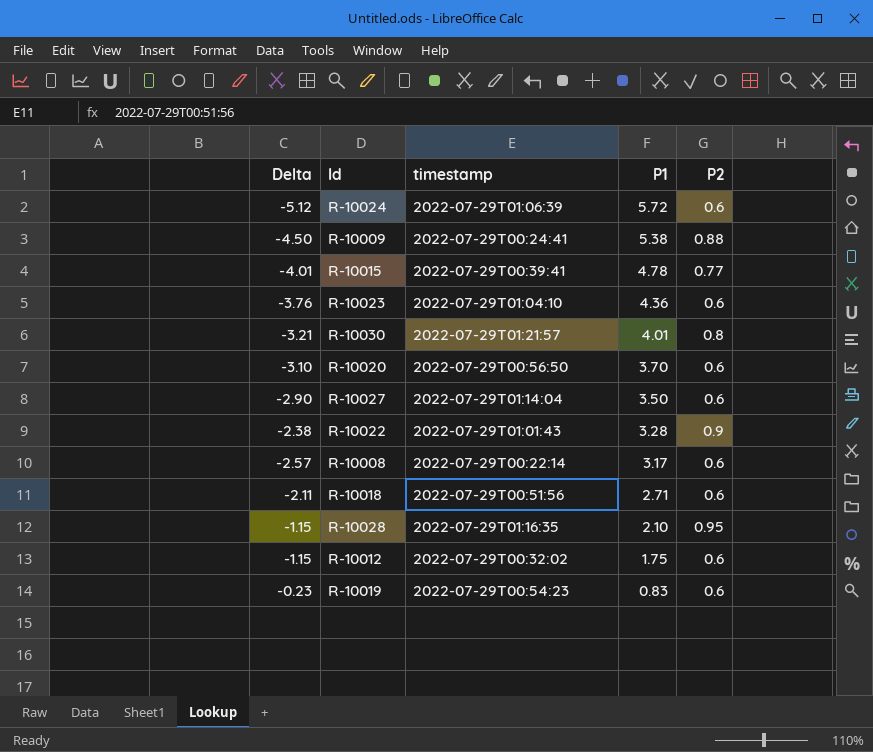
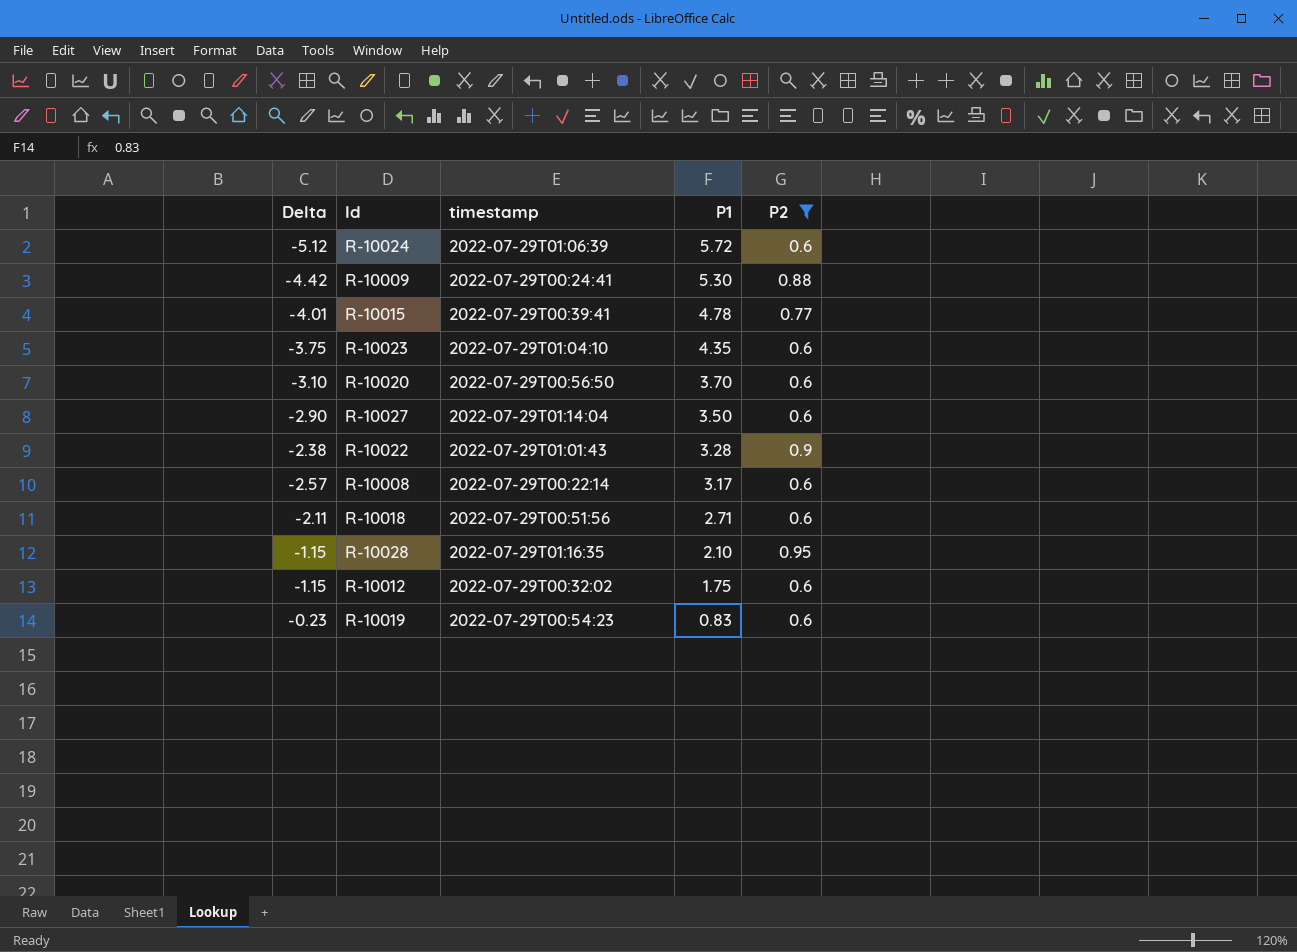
filter: none -> P2 != 0.8
R-10009 | Delta: -4.50 -> -4.42
R-10009 | P1: 5.38 -> 5.30
R-10023 | Delta: -3.76 -> -3.75
R-10023 | P1: 4.36 -> 4.35

